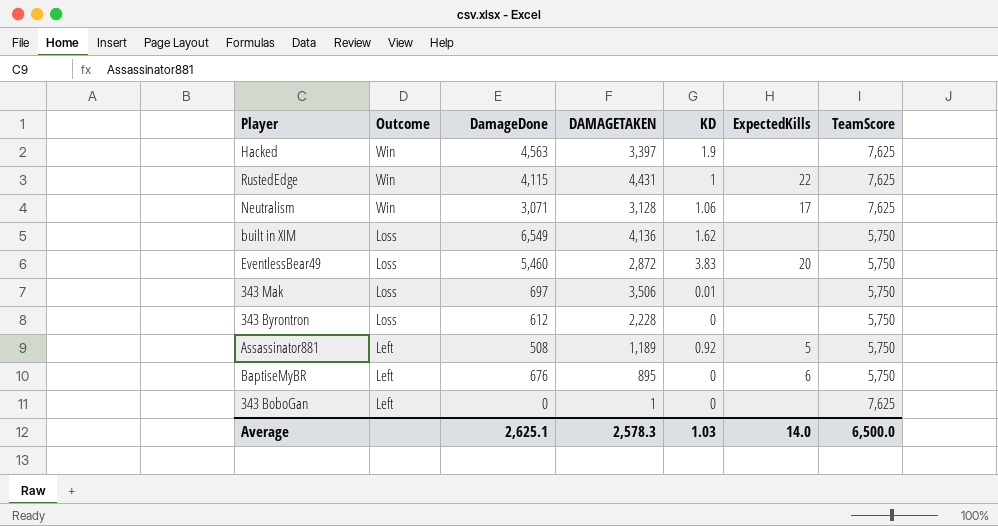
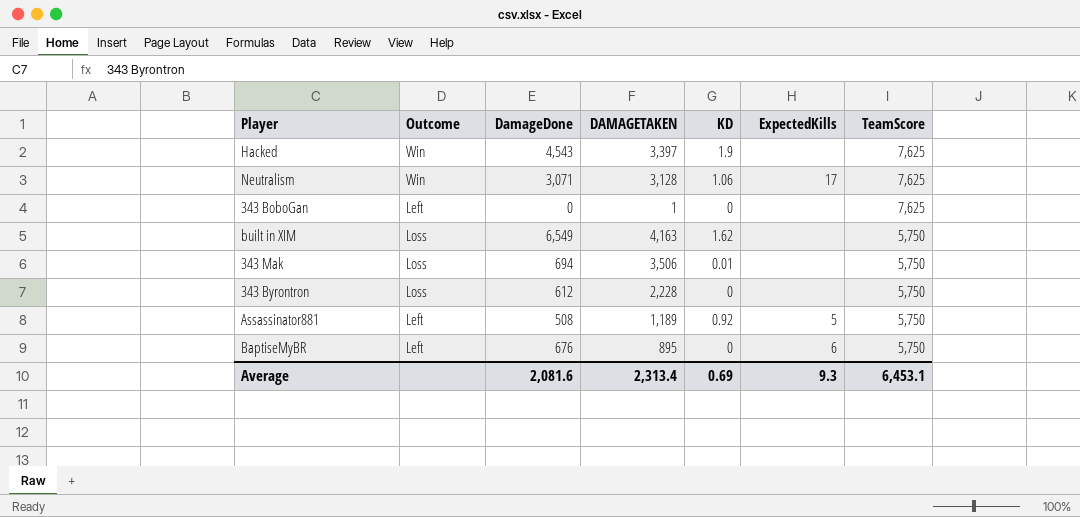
row order: Outcome descending -> TeamScore descending
row RustedEdge: Win | 4,115 | 4,431 | 1 | 22 | 7,625 -> none
row EventlessBear49: Loss | 5,460 | 2,872 | 3.83 | 20 | 5,750 -> none
Hacked | DamageDone: 4,563 -> 4,543
built in XIM | DAMAGETAKEN: 4,136 -> 4,163
343 Mak | DamageDone: 697 -> 694
Average | DamageDone: 2,625.1 -> 2,081.6
Average | DAMAGETAKEN: 2,578.3 -> 2,313.4
Average | KD: 1.03 -> 0.69
Average | ExpectedKills: 14.0 -> 9.3
Average | TeamScore: 6,500.0 -> 6,453.1

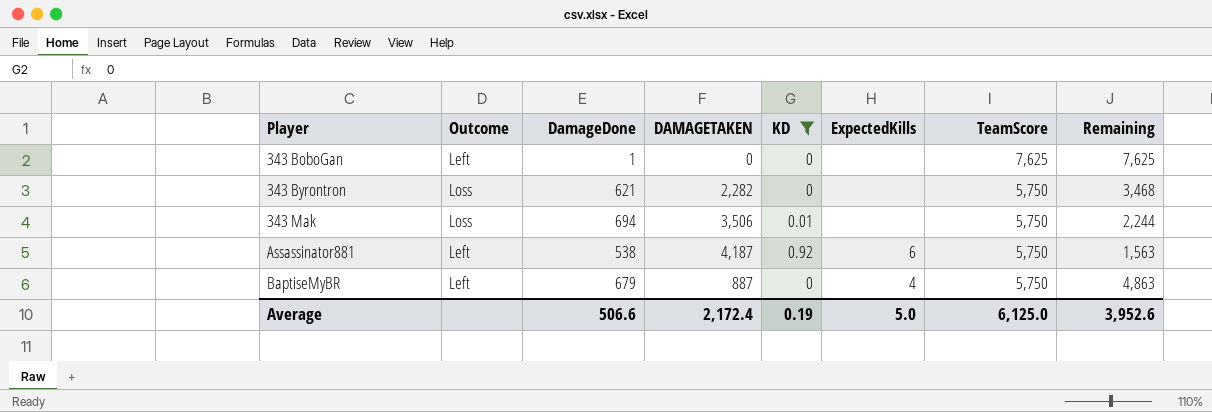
filter: none -> KD <= 0.92
row order: TeamScore descending -> Player ascending
column Remaining | formula: none -> [TeamScore] - [DAMAGETAKEN]
343 BoboGan | DamageDone: 0 -> 1
343 BoboGan | DAMAGETAKEN: 1 -> 0
343 Byrontron | DamageDone: 612 -> 621
343 Byrontron | DAMAGETAKEN: 2,228 -> 2,282
Assassinator881 | DamageDone: 508 -> 538
Assassinator881 | DAMAGETAKEN: 1,189 -> 4,187
Assassinator881 | ExpectedKills: 5 -> 6
BaptiseMyBR | DamageDone: 676 -> 679
BaptiseMyBR | DAMAGETAKEN: 895 -> 887
BaptiseMyBR | ExpectedKills: 6 -> 4
Average | DamageDone: 2,081.6 -> 506.6
Average | DAMAGETAKEN: 2,313.4 -> 2,172.4
Average | KD: 0.69 -> 0.19
Average | ExpectedKills: 9.3 -> 5.0
Average | TeamScore: 6,453.1 -> 6,125.0

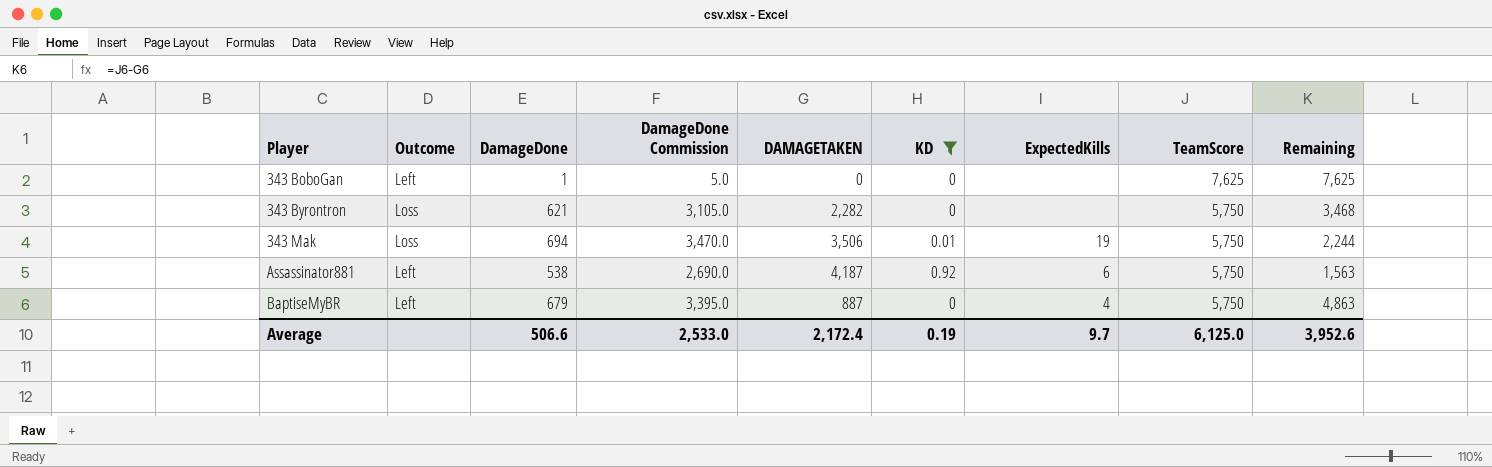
column DamageDone Commission | formula: none -> [DamageDone] * 5
343 Mak | ExpectedKills: none -> 19
Average | ExpectedKills: 5.0 -> 9.7

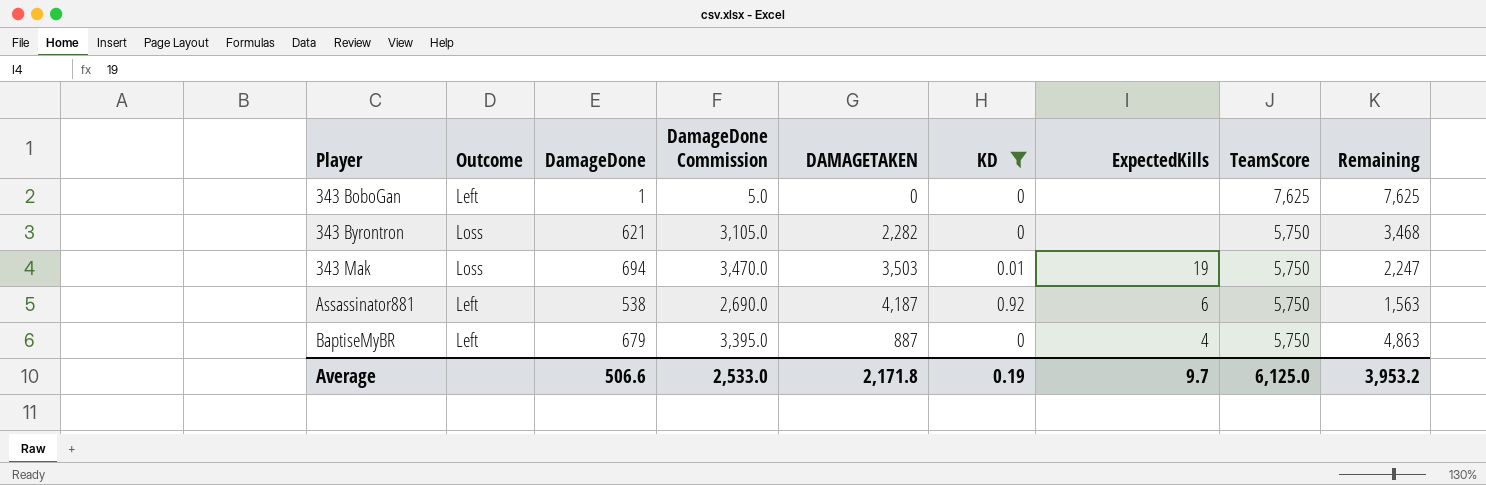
343 Mak | DAMAGETAKEN: 3,506 -> 3,503
343 Mak | Remaining: 2,244 -> 2,247
Average | DAMAGETAKEN: 2,172.4 -> 2,171.8
Average | Remaining: 3,952.6 -> 3,953.2

